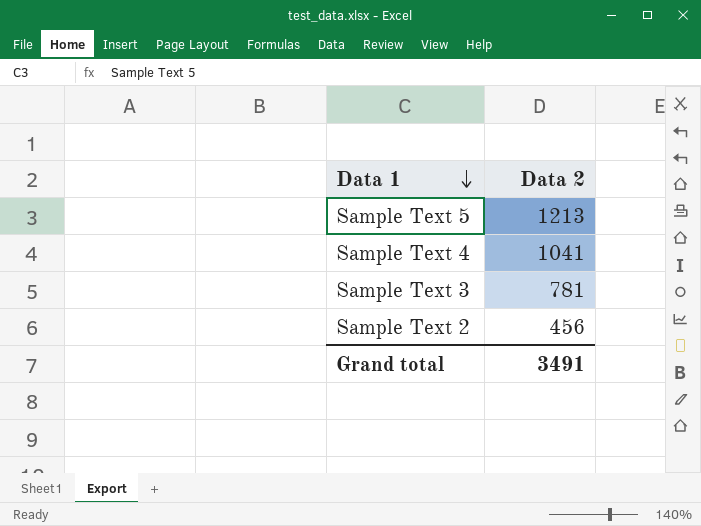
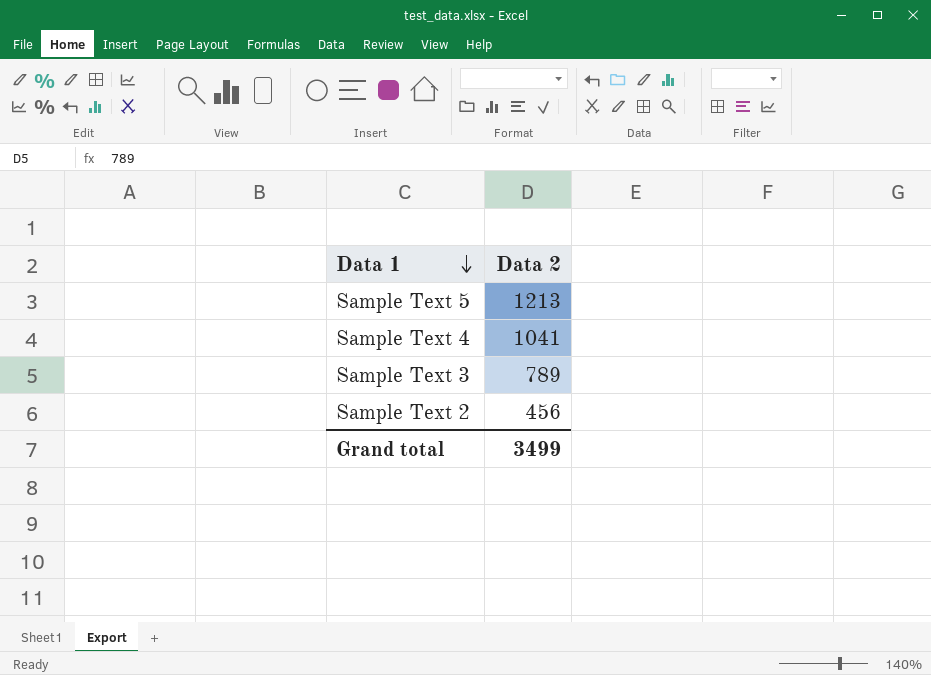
Sample Text 3 | Data 2: 781 -> 789
Grand total | Data 2: 3491 -> 3499

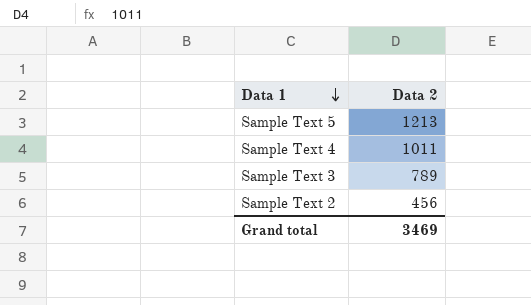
Sample Text 4 | Data 2: 1041 -> 1011
Grand total | Data 2: 3499 -> 3469

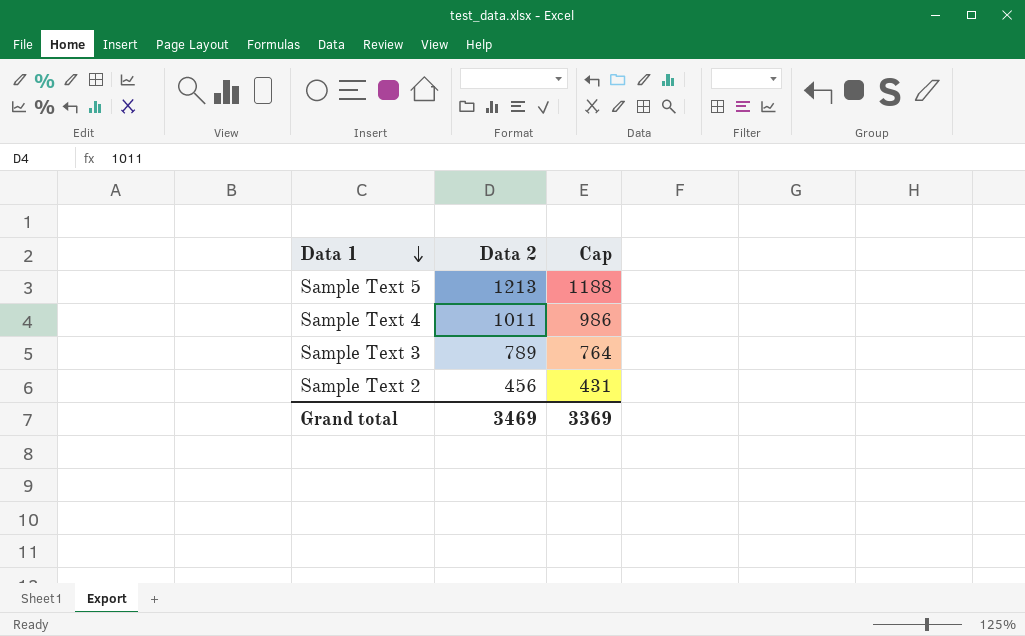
column Cap | formula: none -> [Data 2] - 25

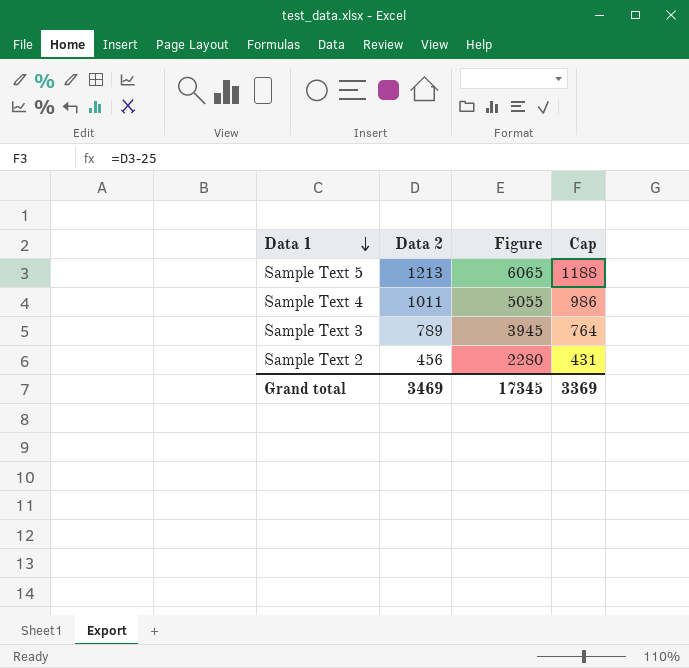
column Figure | formula: none -> [Data 2] * 5

